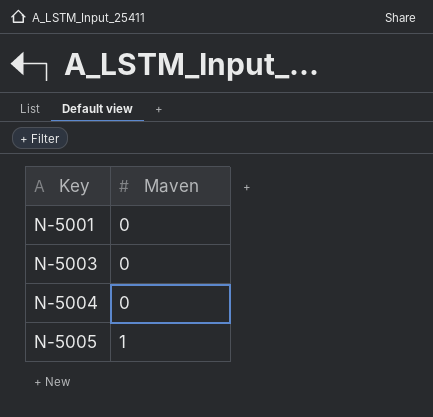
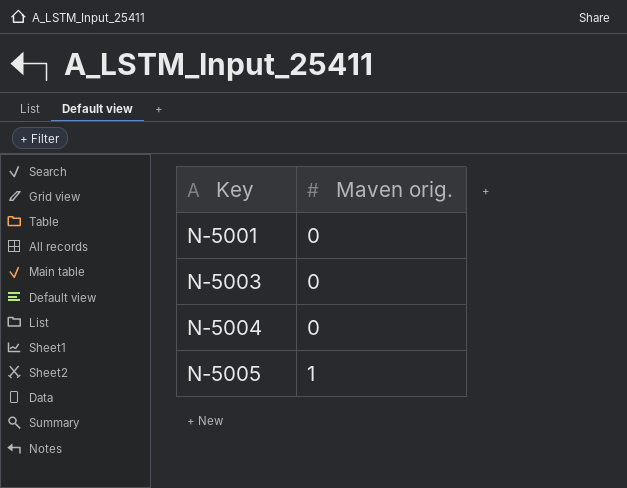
column name: Maven -> Maven orig.

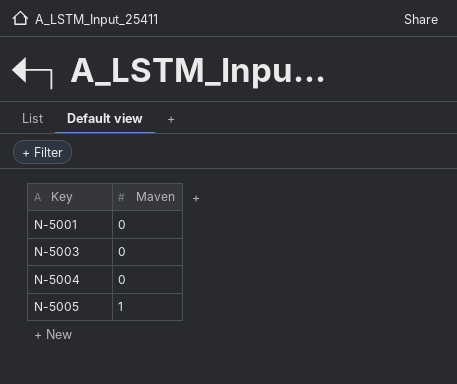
column name: Maven orig. -> Maven

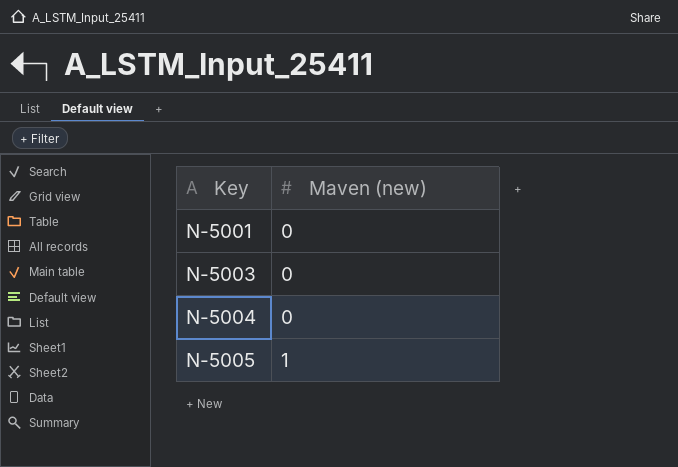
column name: Maven -> Maven (new)

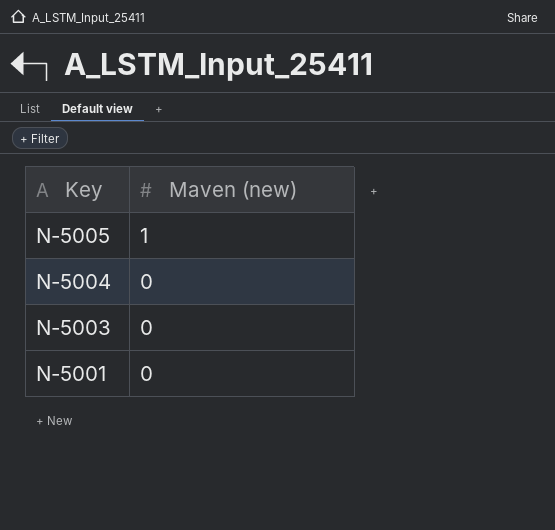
row order: Key ascending -> Key descending

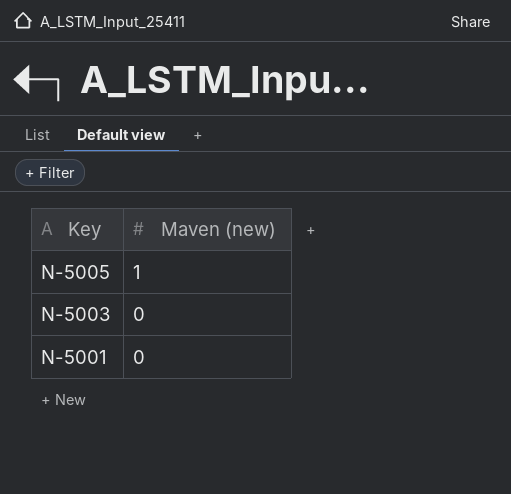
row N-5004: 0 -> none

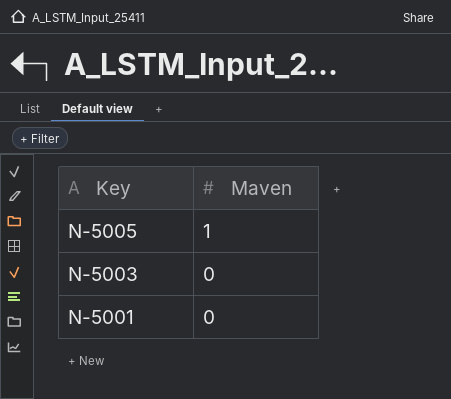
column name: Maven (new) -> Maven

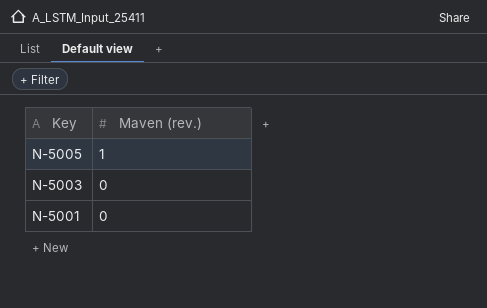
column name: Maven -> Maven (rev.)

